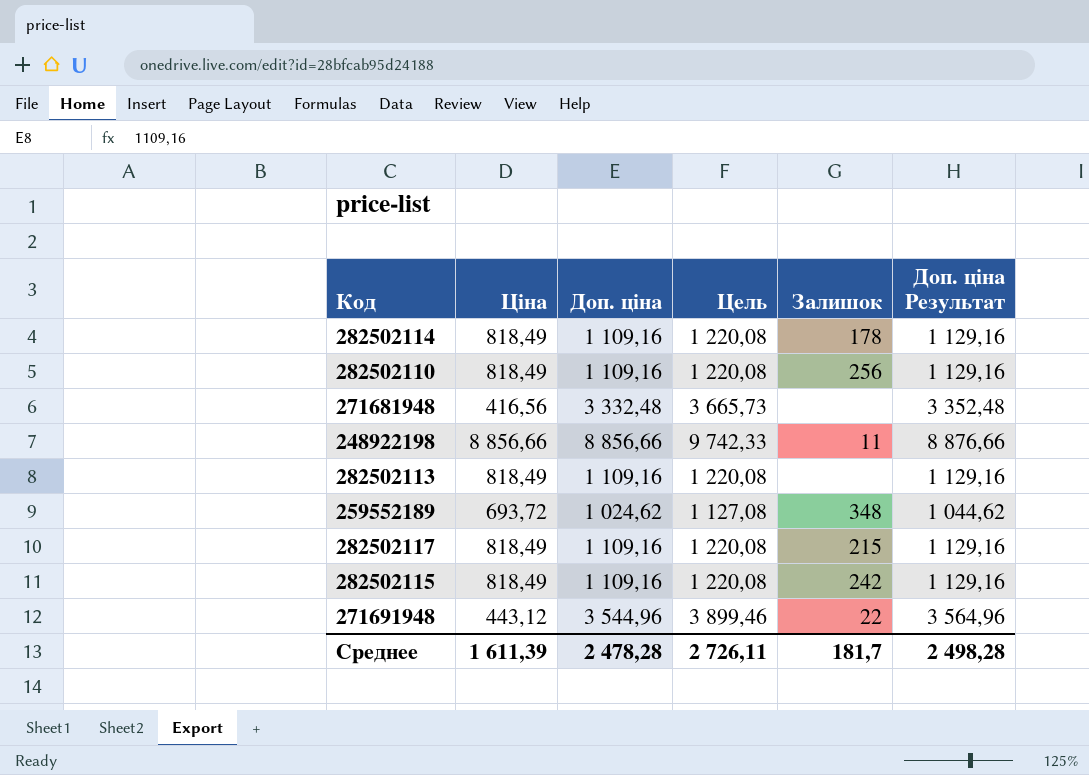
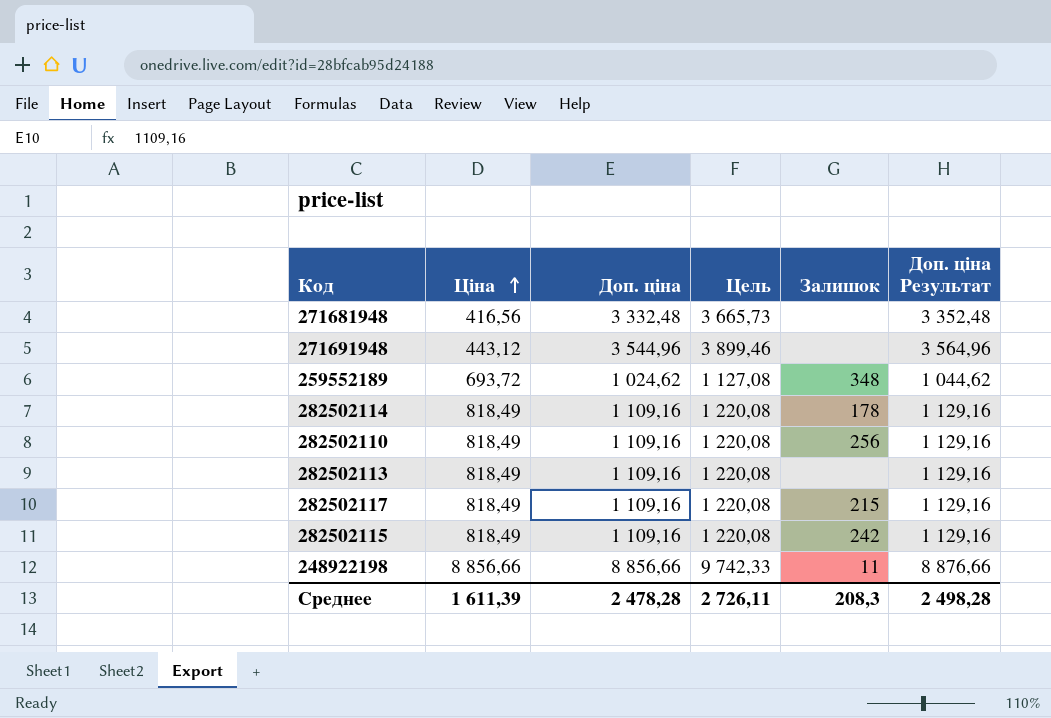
row order: none -> Ціна ascending
271691948 | Залишок: 22 -> none
Среднее | Залишок: 181,7 -> 208,3

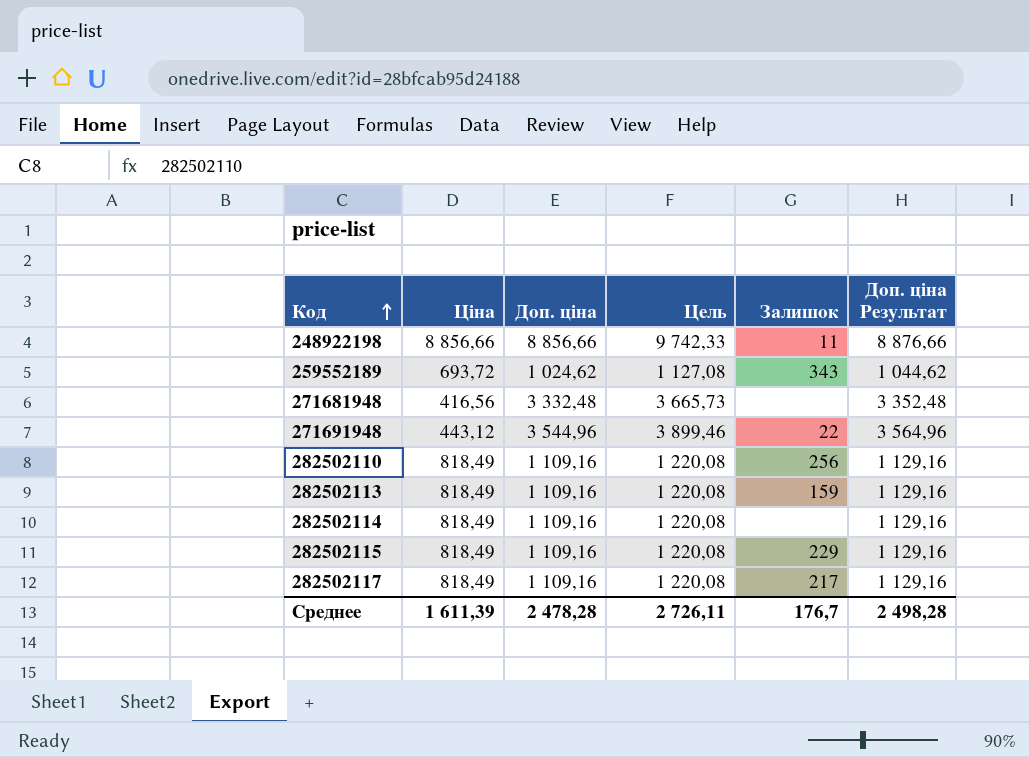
row order: Ціна ascending -> Код ascending
259552189 | Залишок: 348 -> 343
271691948 | Залишок: none -> 22
282502113 | Залишок: none -> 159
282502114 | Залишок: 178 -> none
282502115 | Залишок: 242 -> 229
282502117 | Залишок: 215 -> 217
Среднее | Залишок: 208,3 -> 176,7

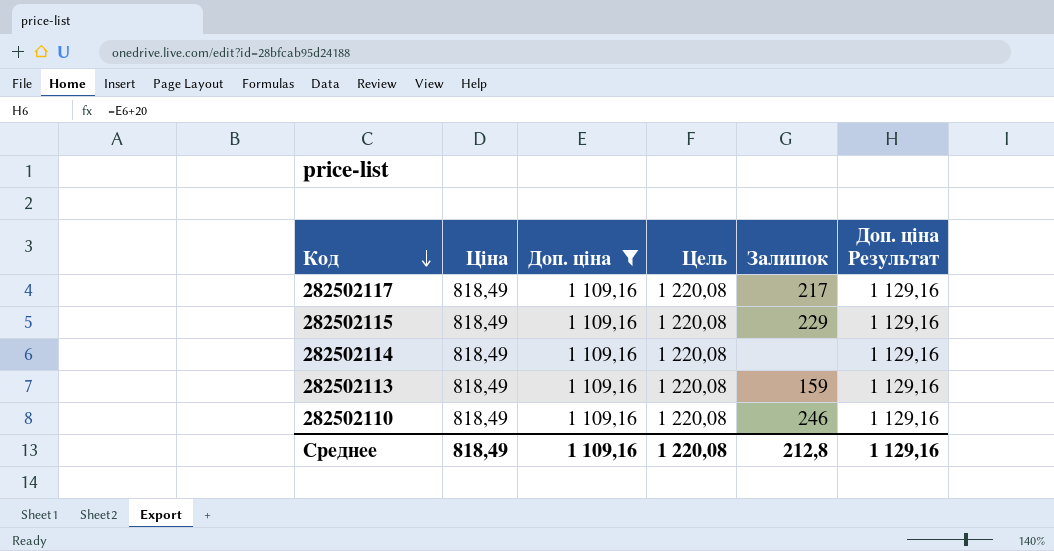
filter: none -> Доп. ціна = 1 109,16
row order: Код ascending -> Код descending
282502110 | Залишок: 256 -> 246
Среднее | Ціна: 1 611,39 -> 818,49
Среднее | Доп. ціна: 2 478,28 -> 1 109,16
Среднее | Цель: 2 726,11 -> 1 220,08
Среднее | Залишок: 176,7 -> 212,8
Среднее | Доп. ціна Результат: 2 498,28 -> 1 129,16

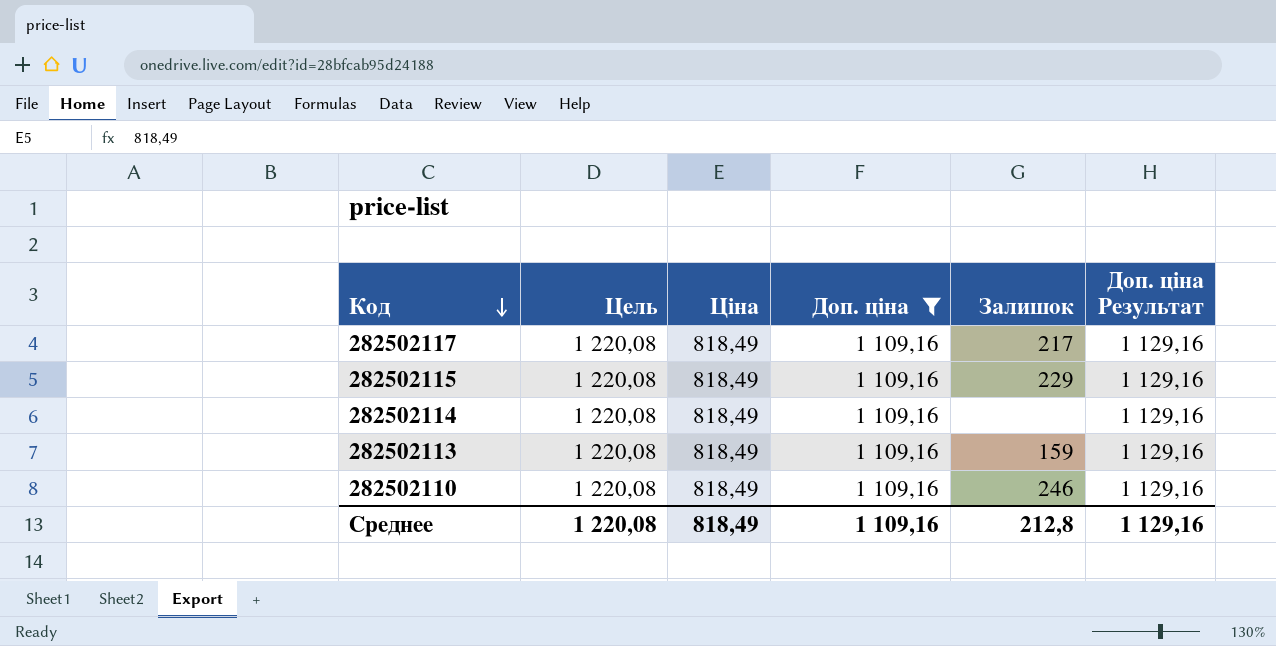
column Цель | position: 4 -> 2

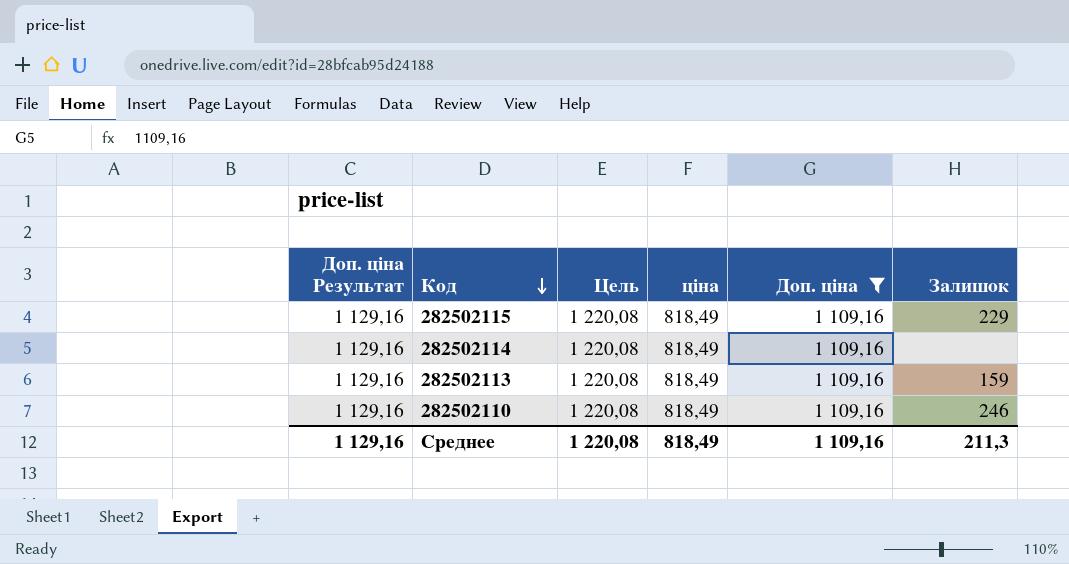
column Доп. ціна Результат | position: 6 -> 1
column name: Ціна -> ціна
row 282502117: 1 220,08 | 818,49 | 1 109,16 | 217 | 1 129,16 -> none
Среднее | Залишок: 212,8 -> 211,3

